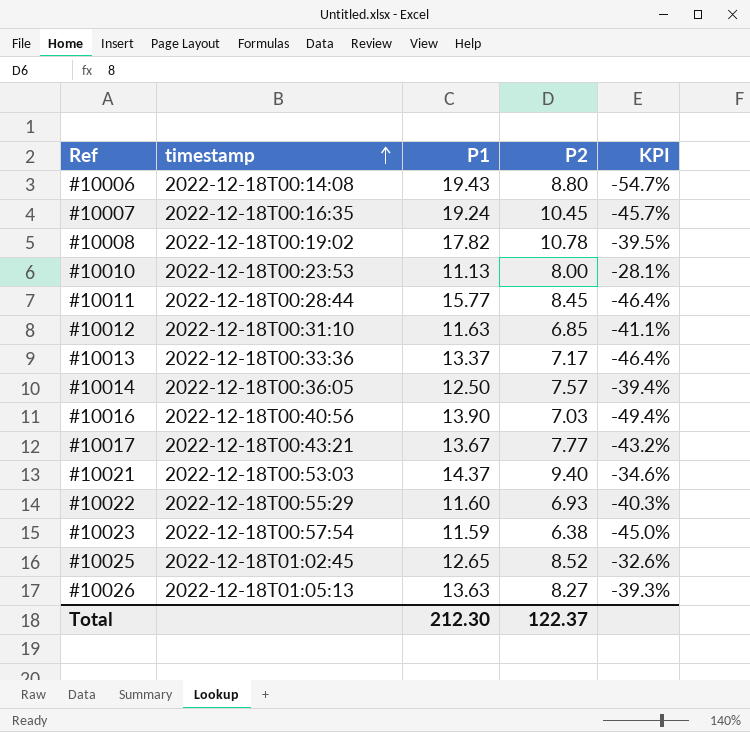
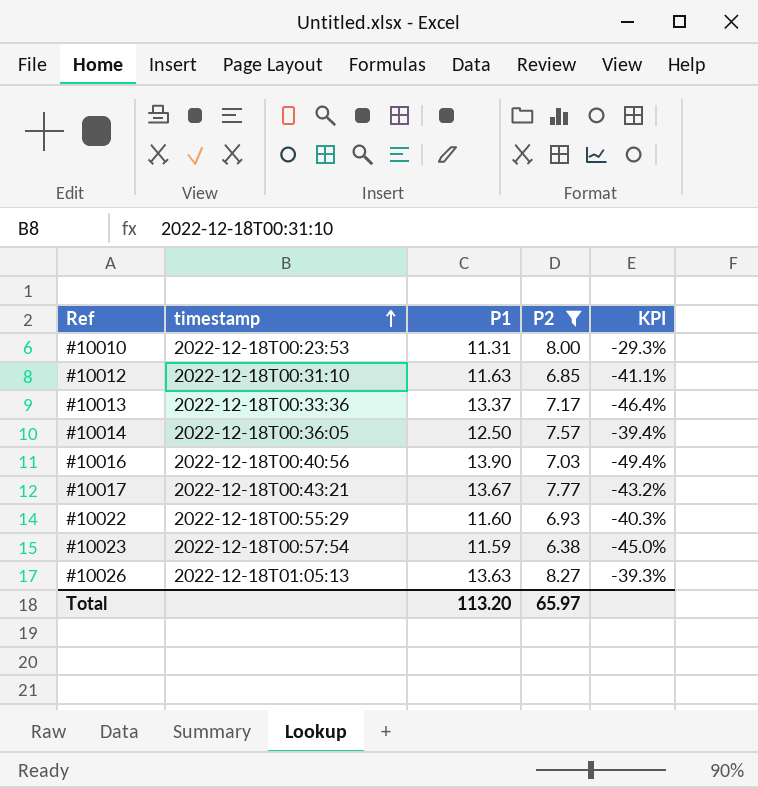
filter: none -> P2 <= 8.27
#10010 | P1: 11.13 -> 11.31
#10010 | KPI: -28.1% -> -29.3%
Total | P1: 212.30 -> 113.20
Total | P2: 122.37 -> 65.97

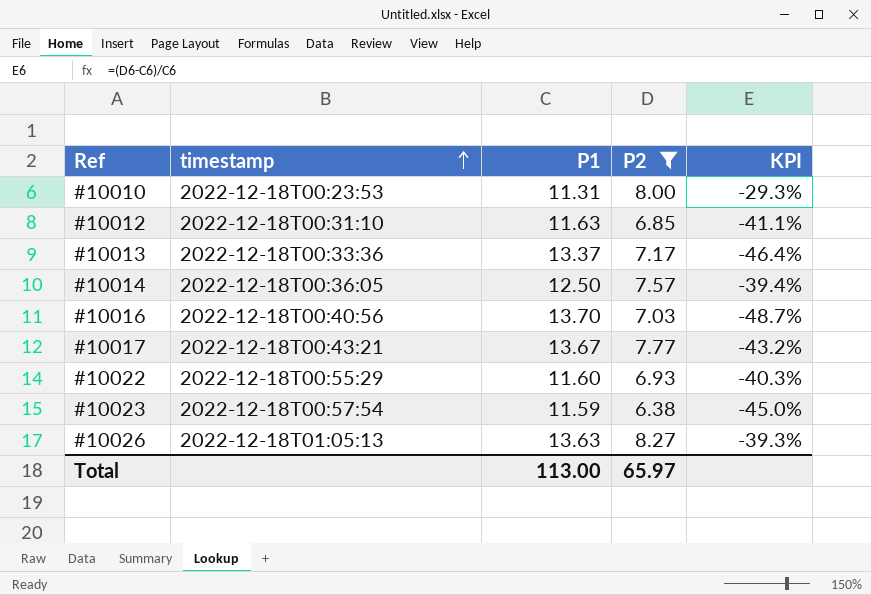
#10016 | P1: 13.90 -> 13.70
#10016 | KPI: -49.4% -> -48.7%
Total | P1: 113.20 -> 113.00

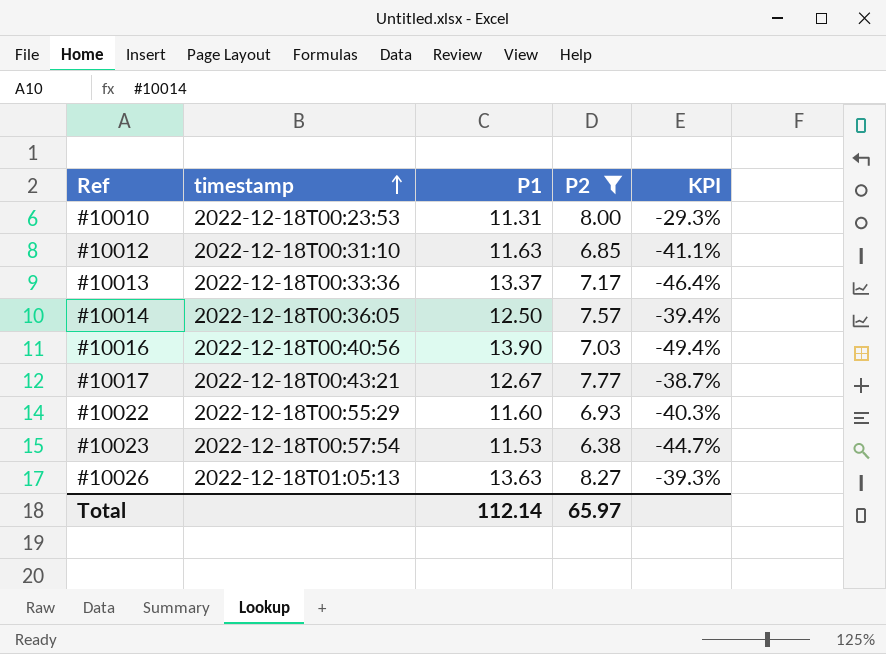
#10016 | P1: 13.70 -> 13.90
#10016 | KPI: -48.7% -> -49.4%
#10017 | P1: 13.67 -> 12.67
#10017 | KPI: -43.2% -> -38.7%
#10023 | P1: 11.59 -> 11.53
#10023 | KPI: -45.0% -> -44.7%
Total | P1: 113.00 -> 112.14

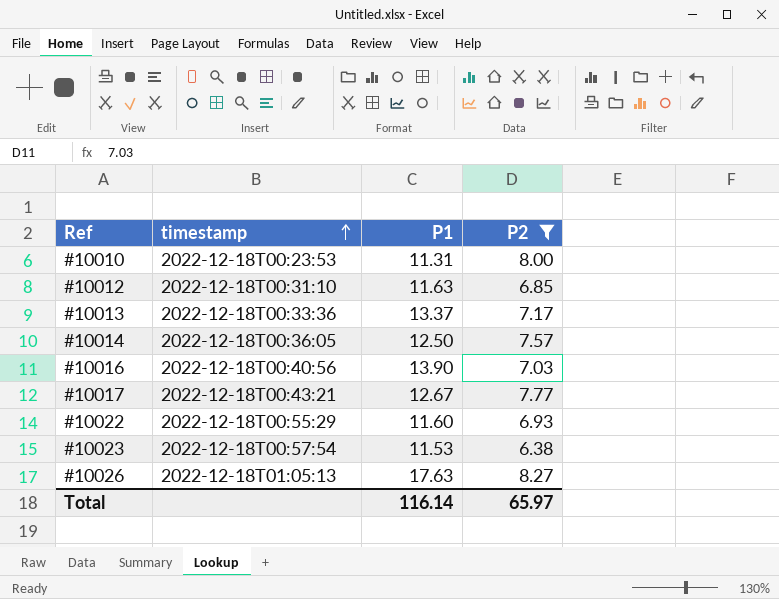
column KPI | formula: ([P2] - [P1]) / [P1] -> none
#10026 | P1: 13.63 -> 17.63
Total | P1: 112.14 -> 116.14

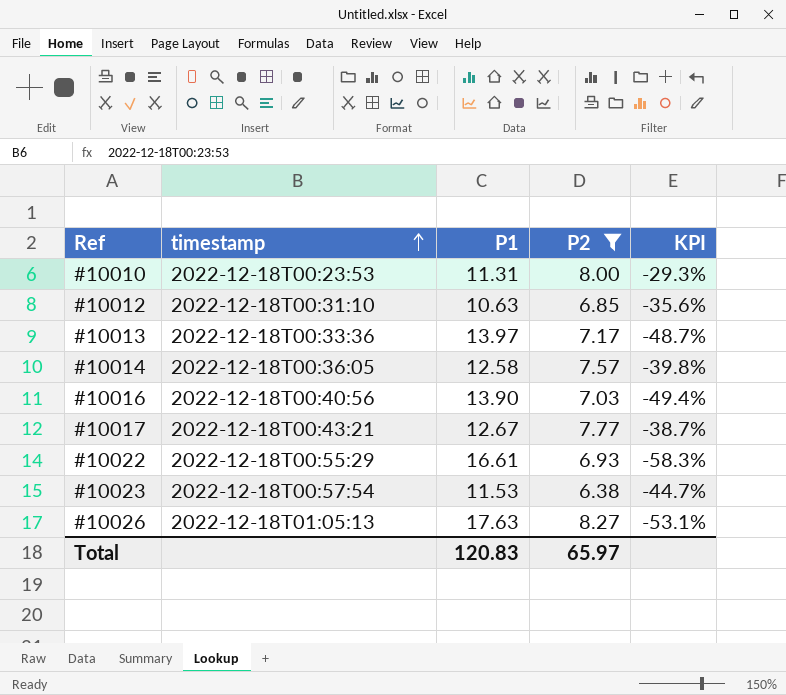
column KPI | formula: none -> ([P2] - [P1]) / [P1]
#10012 | P1: 11.63 -> 10.63
#10013 | P1: 13.37 -> 13.97
#10014 | P1: 12.50 -> 12.58
#10022 | P1: 11.60 -> 16.61
Total | P1: 116.14 -> 120.83

